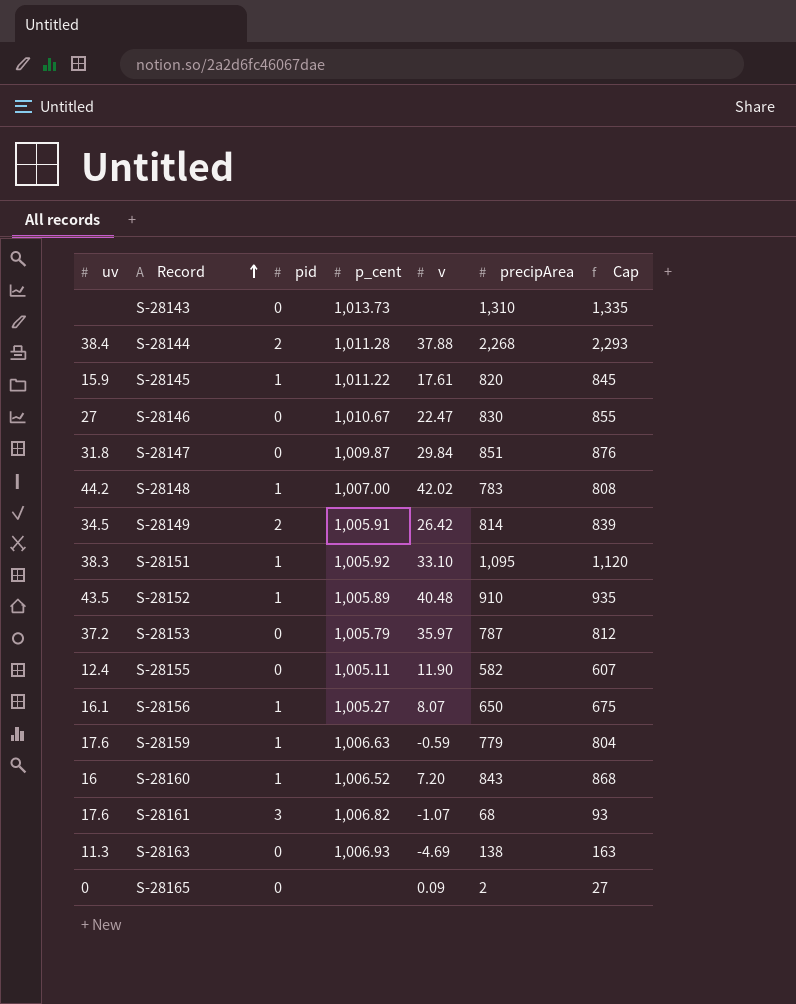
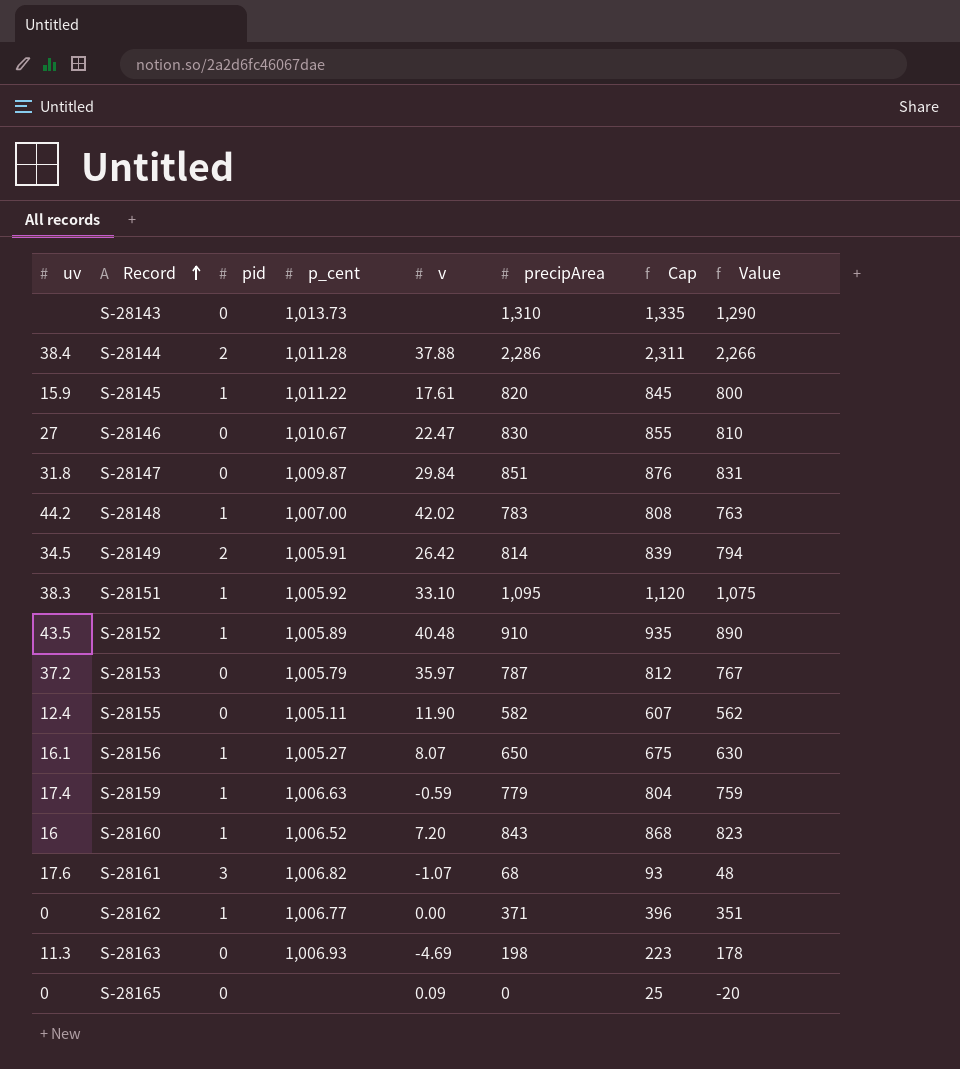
column Value | formula: none -> [precipArea] - 20
S-28144 | precipArea: 2,268 -> 2,286
S-28144 | Cap: 2,293 -> 2,311
S-28159 | uv: 17.6 -> 17.4
row S-28162: none -> 0 | 1 | 1,006.77 | 0.00 | 371 | 396 | 351
S-28163 | precipArea: 138 -> 198
S-28163 | Cap: 163 -> 223
S-28165 | precipArea: 2 -> 0
S-28165 | Cap: 27 -> 25

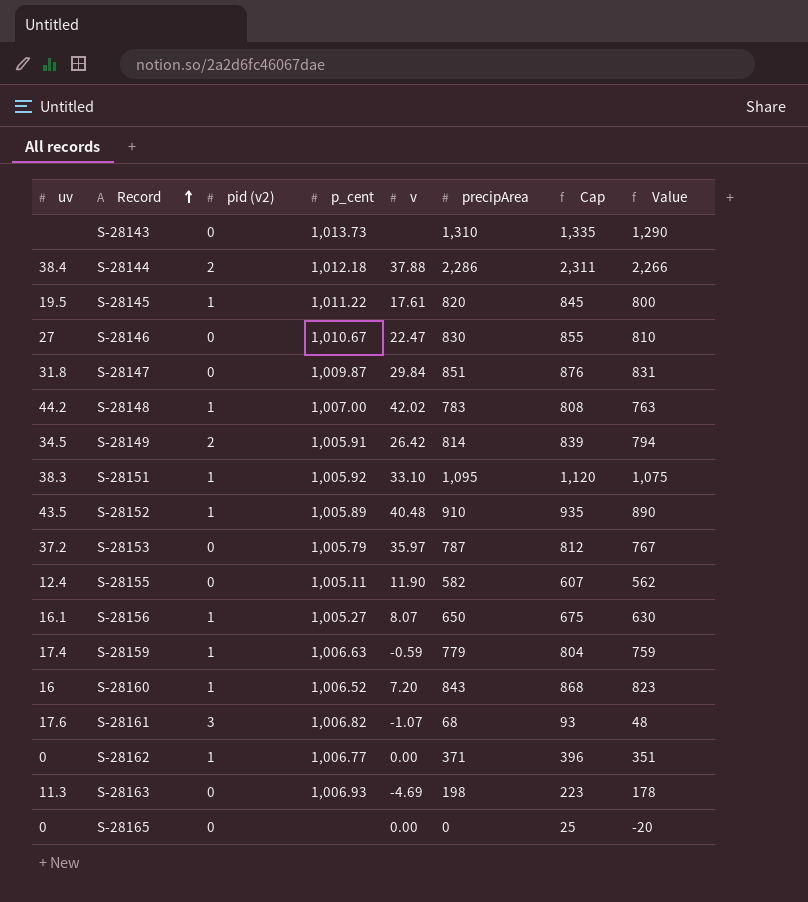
column name: pid -> pid (v2)
S-28144 | p_cent: 1,011.28 -> 1,012.18
S-28145 | uv: 15.9 -> 19.5
S-28165 | v: 0.09 -> 0.00

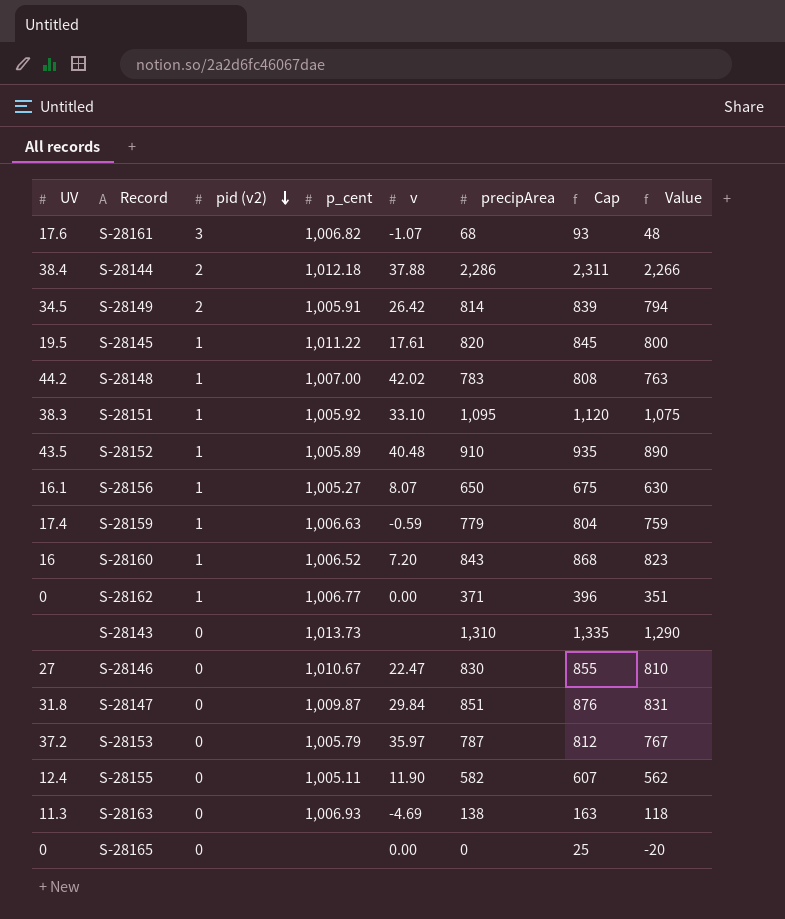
row order: Record ascending -> pid (v2) descending
column name: uv -> UV
S-28163 | precipArea: 198 -> 138
S-28163 | Cap: 223 -> 163
S-28163 | Value: 178 -> 118

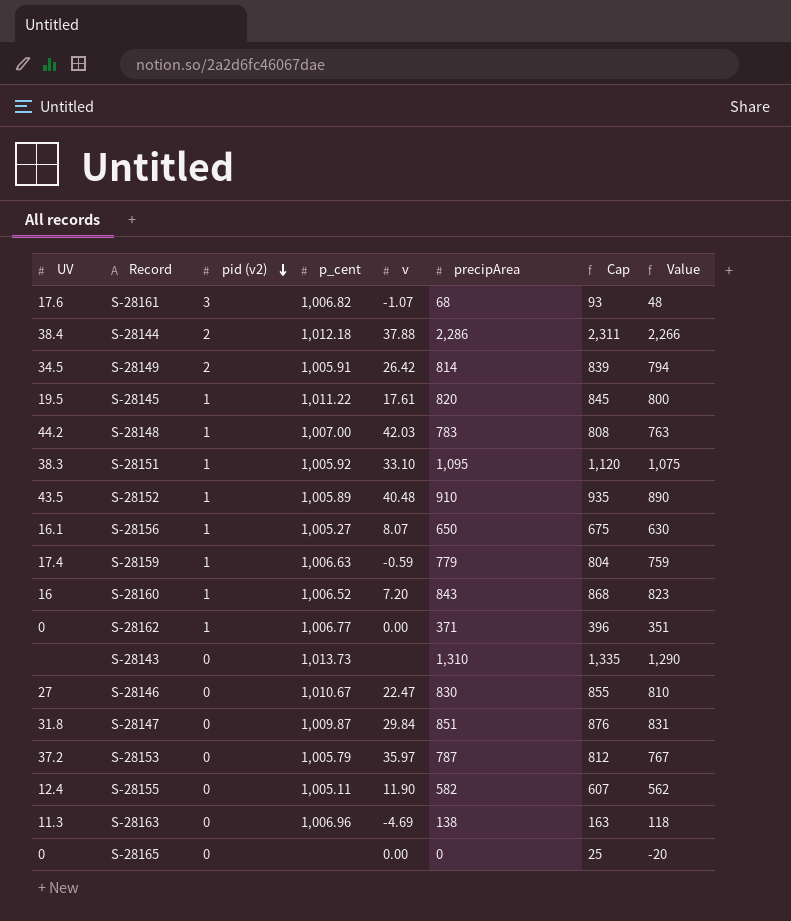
S-28148 | v: 42.02 -> 42.03
S-28163 | p_cent: 1,006.93 -> 1,006.96

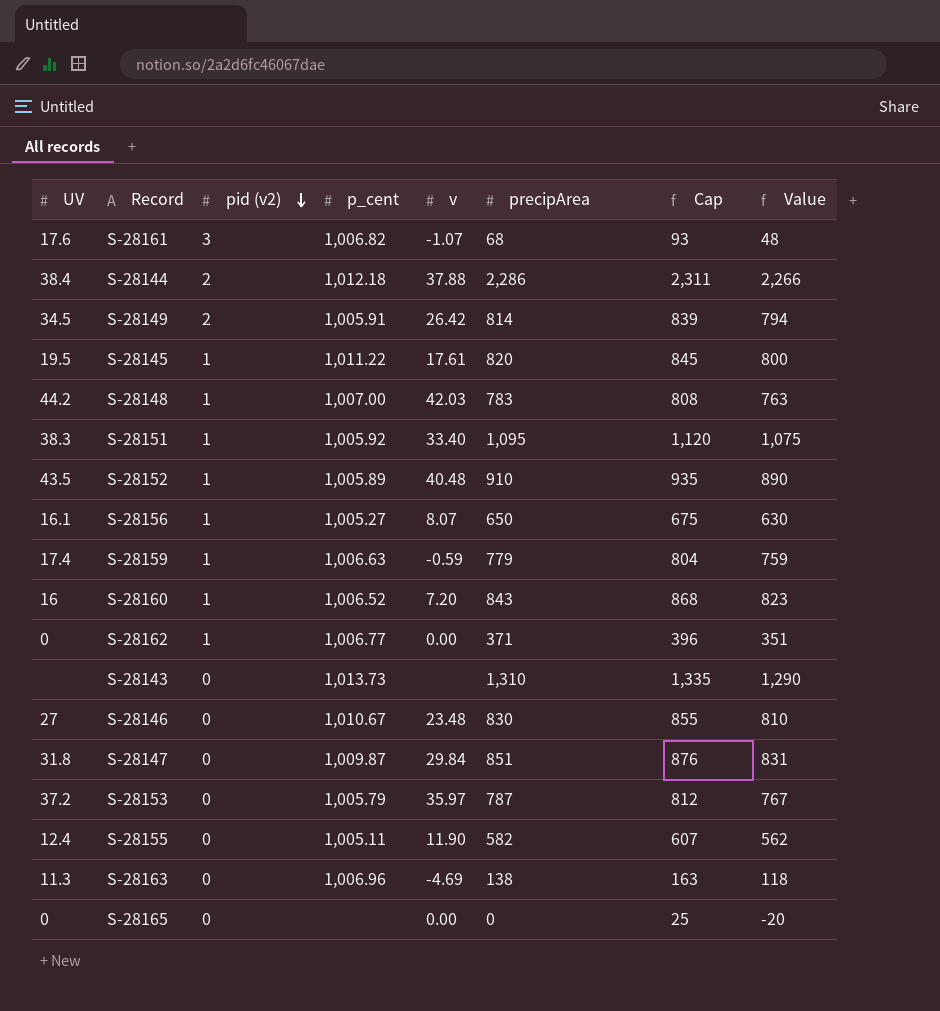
S-28151 | v: 33.10 -> 33.40
S-28146 | v: 22.47 -> 23.48

